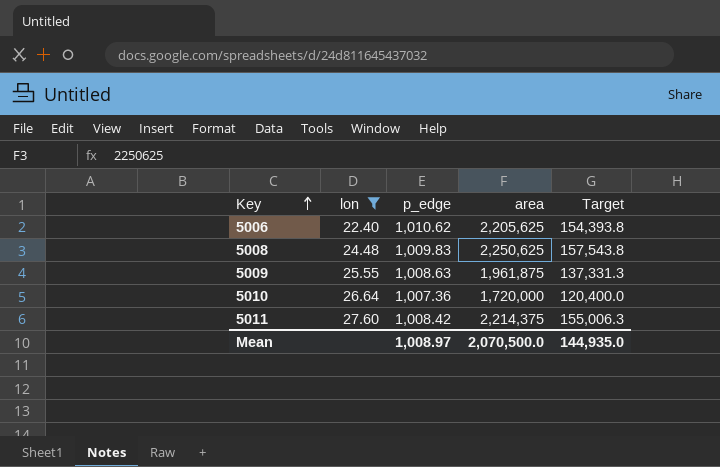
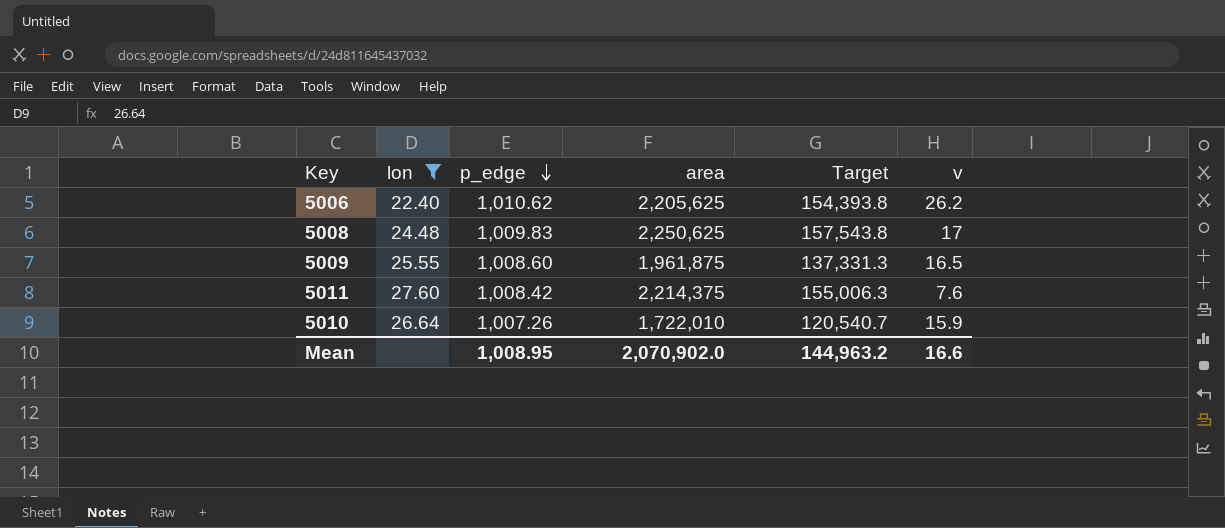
row order: Key ascending -> p_edge descending
column v | position: none -> 6
5009 | p_edge: 1,008.63 -> 1,008.60
5010 | p_edge: 1,007.36 -> 1,007.26
5010 | area: 1,720,000 -> 1,722,010
5010 | Target: 120,400.0 -> 120,540.7
Mean | p_edge: 1,008.97 -> 1,008.95
Mean | area: 2,070,500.0 -> 2,070,902.0
Mean | Target: 144,935.0 -> 144,963.2

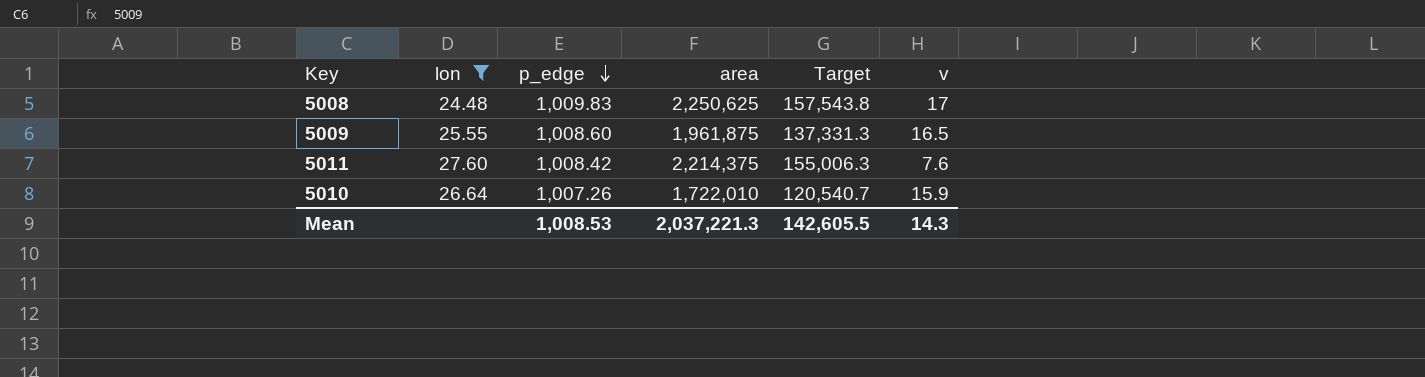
row 5006: 22.40 | 1,010.62 | 2,205,625 | 154,393.8 | 26.2 -> none
Mean | p_edge: 1,008.95 -> 1,008.53
Mean | area: 2,070,902.0 -> 2,037,221.3
Mean | Target: 144,963.2 -> 142,605.5
Mean | v: 16.6 -> 14.3

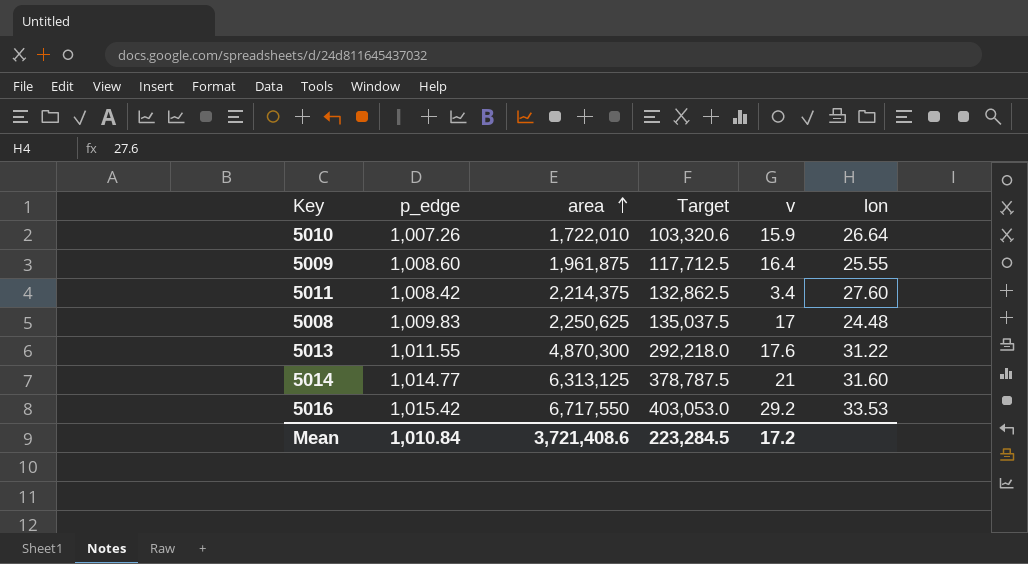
filter: lon <= 27.60 -> none
row order: p_edge descending -> area ascending
column Target | formula: [area] * 0.07 -> [area] * 0.06
column lon | position: 2 -> 6
5009 | v: 16.5 -> 16.4
5011 | v: 7.6 -> 3.4
Mean | p_edge: 1,008.53 -> 1,010.84
Mean | area: 2,037,221.3 -> 3,721,408.6
Mean | Target: 142,605.5 -> 223,284.5
Mean | v: 14.3 -> 17.2

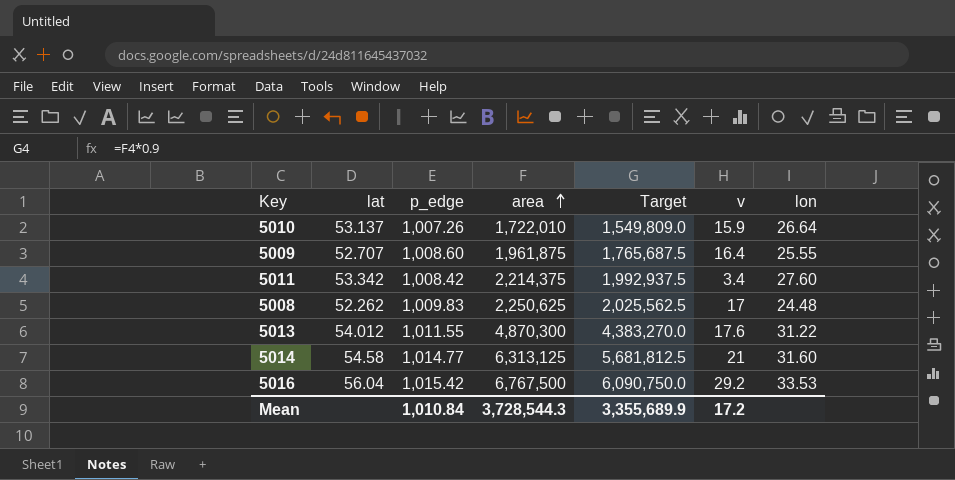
column lat | position: none -> 2
column Target | formula: [area] * 0.06 -> [area] * 0.9
5016 | area: 6,717,550 -> 6,767,500
Mean | area: 3,721,408.6 -> 3,728,544.3
Mean | Target: 223,284.5 -> 3,355,689.9

